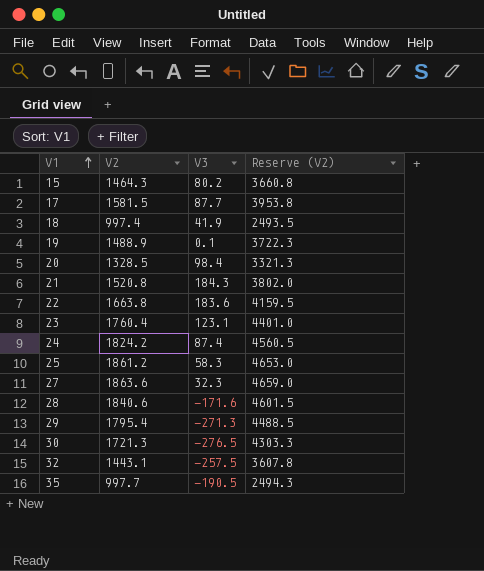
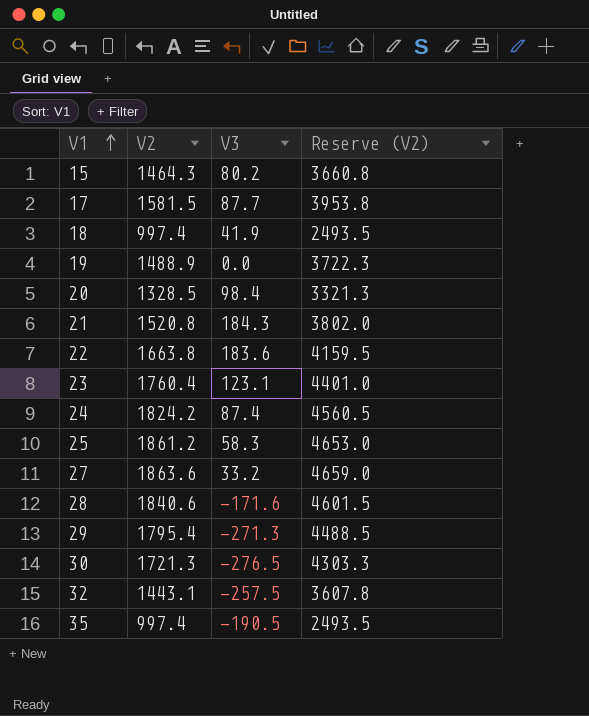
19 | V3: 0.1 -> 0.0
27 | V3: 32.3 -> 33.2
35 | V2: 997.7 -> 997.4
35 | Reserve (V2): 2494.3 -> 2493.5

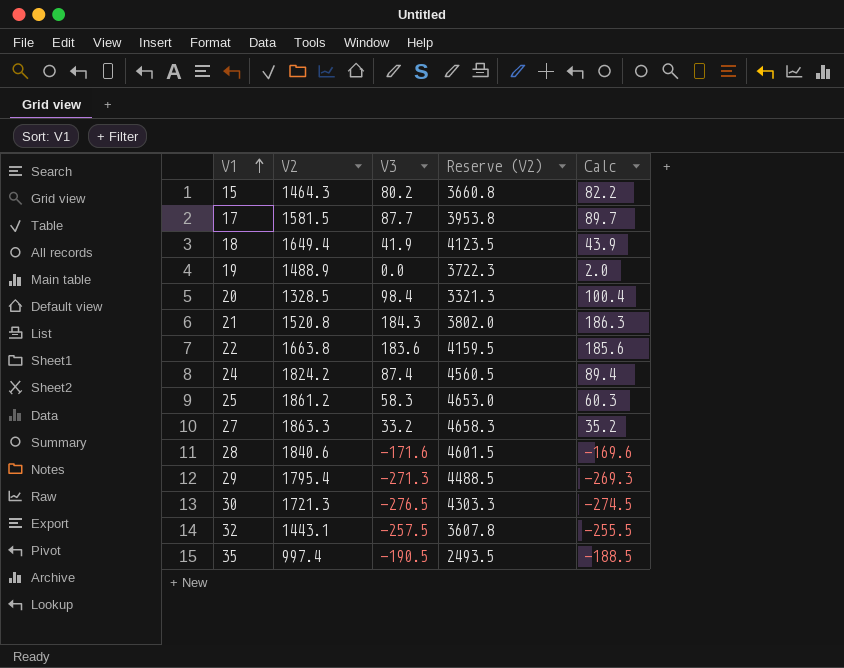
column Calc | formula: none -> [V3] + 2
row 23: 1760.4 | 123.1 | 4401.0 -> none
18 | V2: 997.4 -> 1649.4
18 | Reserve (V2): 2493.5 -> 4123.5
27 | V2: 1863.6 -> 1863.3
27 | Reserve (V2): 4659.0 -> 4658.3

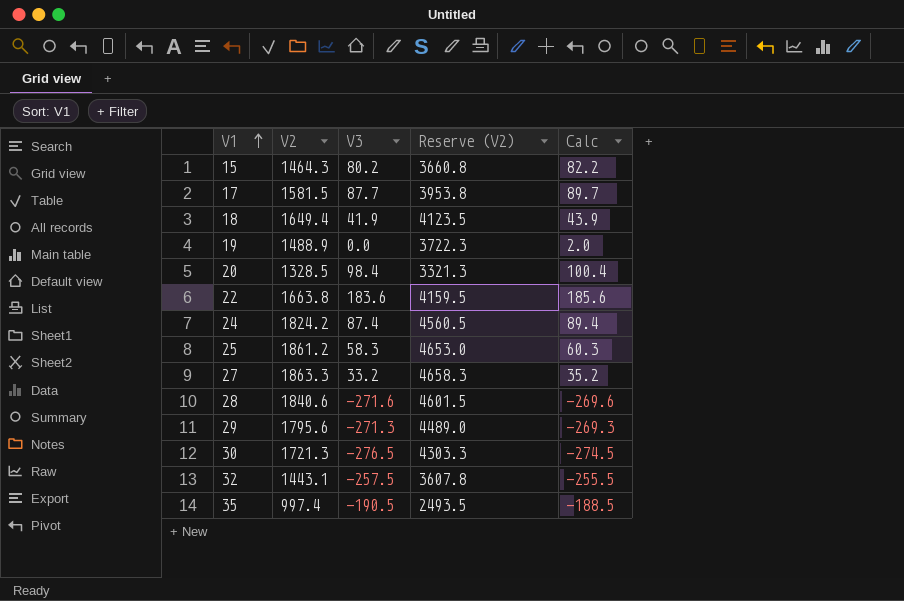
row 21: 1520.8 | 184.3 | 3802.0 | 186.3 -> none
28 | V3: -171.6 -> -271.6
28 | Calc: -169.6 -> -269.6
29 | V2: 1795.4 -> 1795.6
29 | Reserve (V2): 4488.5 -> 4489.0

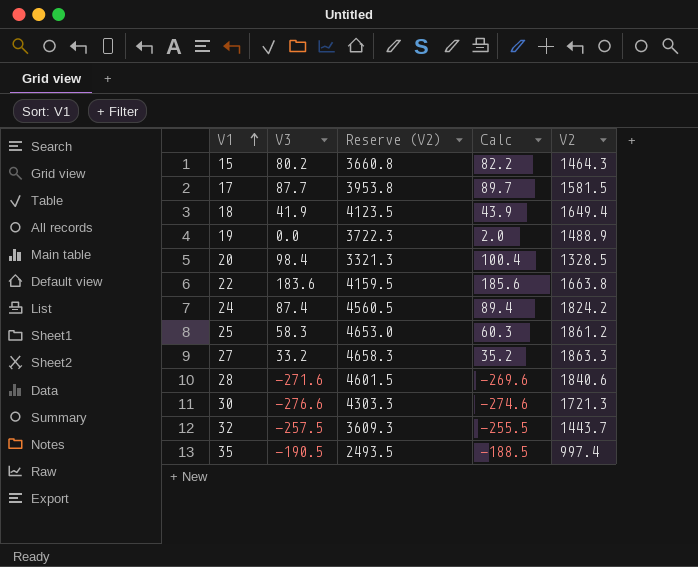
column V2 | position: 2 -> 5
row 29: 1795.6 | -271.3 | 4489.0 | -269.3 -> none
30 | V3: -276.5 -> -276.6
30 | Calc: -274.5 -> -274.6
32 | Reserve (V2): 3607.8 -> 3609.3
32 | V2: 1443.1 -> 1443.7

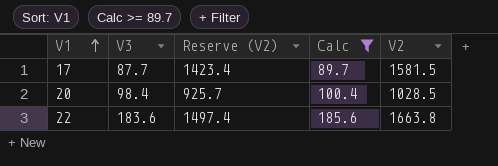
filter: none -> Calc >= 89.7
column Reserve (V2) | formula: [V2] * 2.5 -> [V2] * 0.9
20 | V2: 1328.5 -> 1028.5

